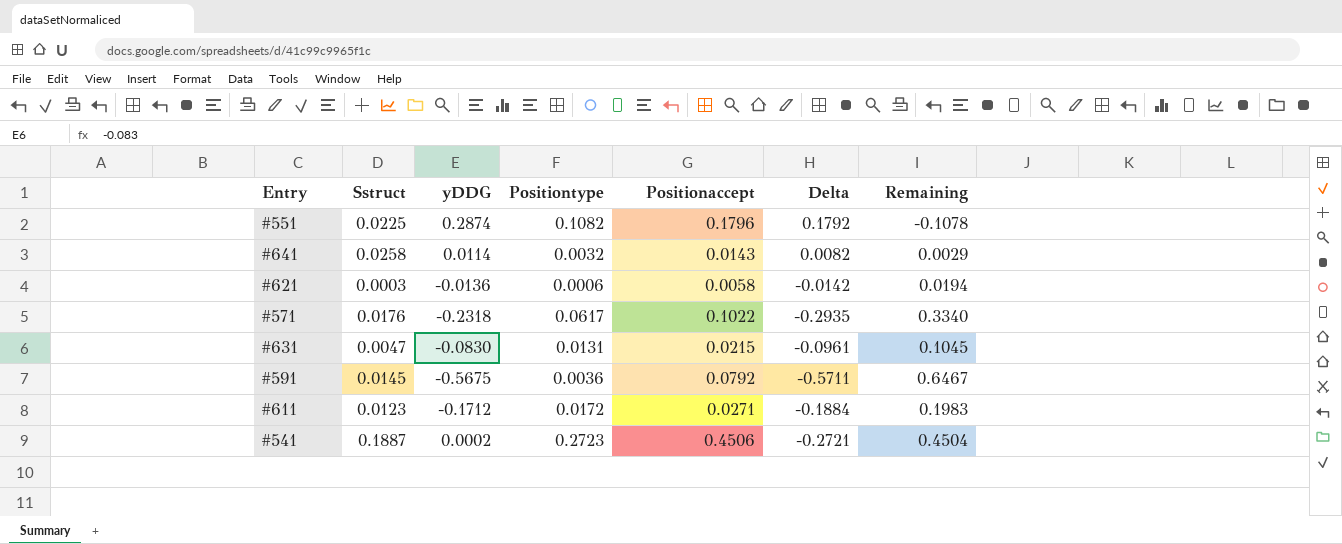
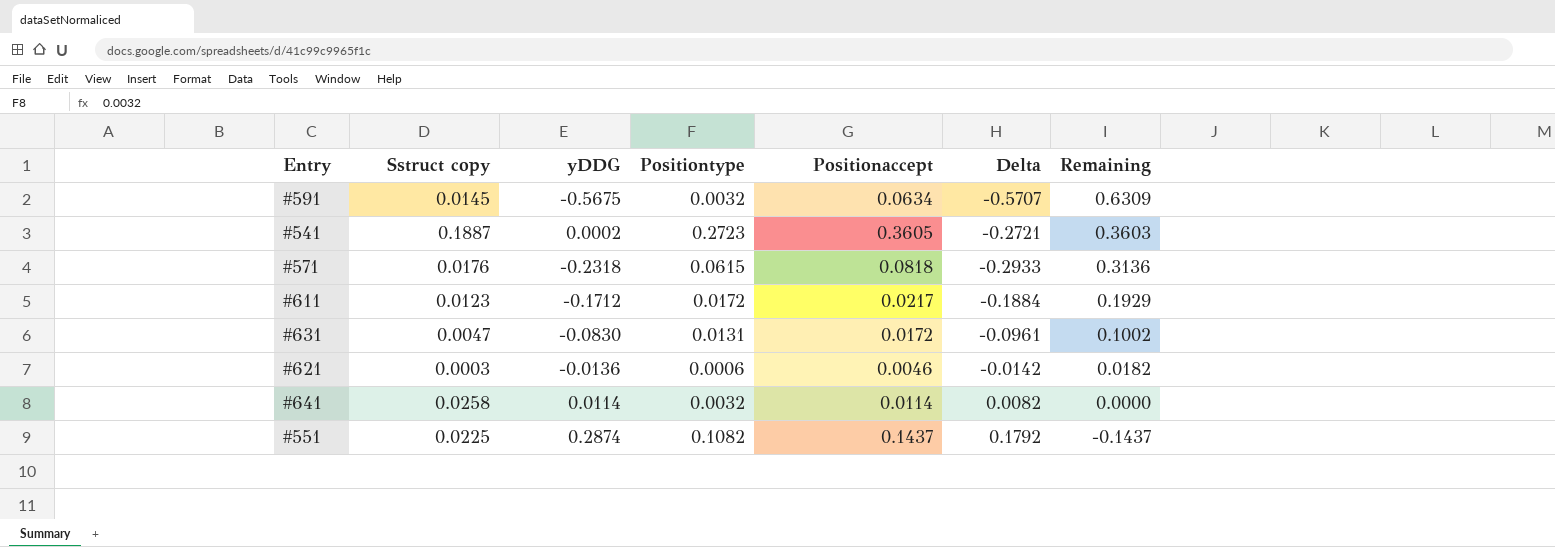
row order: none -> Remaining descending
column name: Sstruct -> Sstruct copy
#591 | Positiontype: 0.0036 -> 0.0032
#591 | Positionaccept: 0.0792 -> 0.0634
#591 | Delta: -0.5711 -> -0.5707
#591 | Remaining: 0.6467 -> 0.6309
#541 | Positionaccept: 0.4506 -> 0.3605
#541 | Remaining: 0.4504 -> 0.3603
#571 | Positiontype: 0.0617 -> 0.0615
#571 | Positionaccept: 0.1022 -> 0.0818
#571 | Delta: -0.2935 -> -0.2933
#571 | Remaining: 0.3340 -> 0.3136
#611 | Positionaccept: 0.0271 -> 0.0217
#611 | Remaining: 0.1983 -> 0.1929
#631 | Positionaccept: 0.0215 -> 0.0172
#631 | Remaining: 0.1045 -> 0.1002
#621 | Positionaccept: 0.0058 -> 0.0046
#621 | Remaining: 0.0194 -> 0.0182
#641 | Positionaccept: 0.0143 -> 0.0114
#641 | Remaining: 0.0029 -> 0.0000
#551 | Positionaccept: 0.1796 -> 0.1437
#551 | Remaining: -0.1078 -> -0.1437

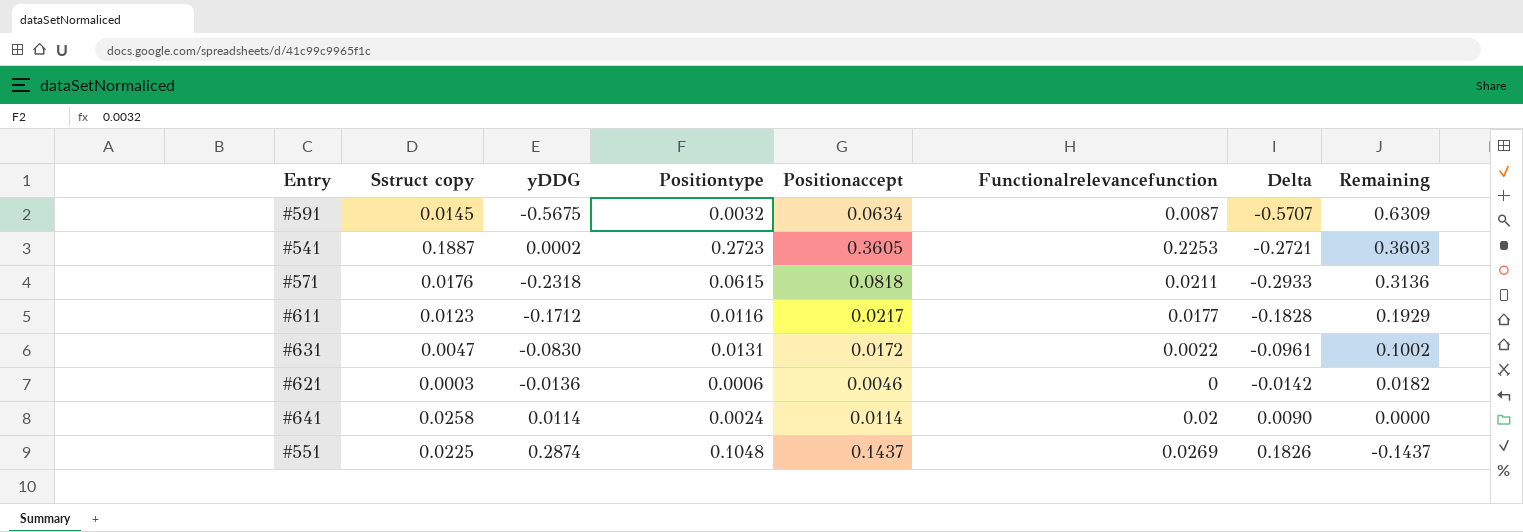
column Functionalrelevancefunction | position: none -> 6
#611 | Positiontype: 0.0172 -> 0.0116
#611 | Delta: -0.1884 -> -0.1828
#641 | Positiontype: 0.0032 -> 0.0024
#641 | Delta: 0.0082 -> 0.0090
#551 | Positiontype: 0.1082 -> 0.1048
#551 | Delta: 0.1792 -> 0.1826

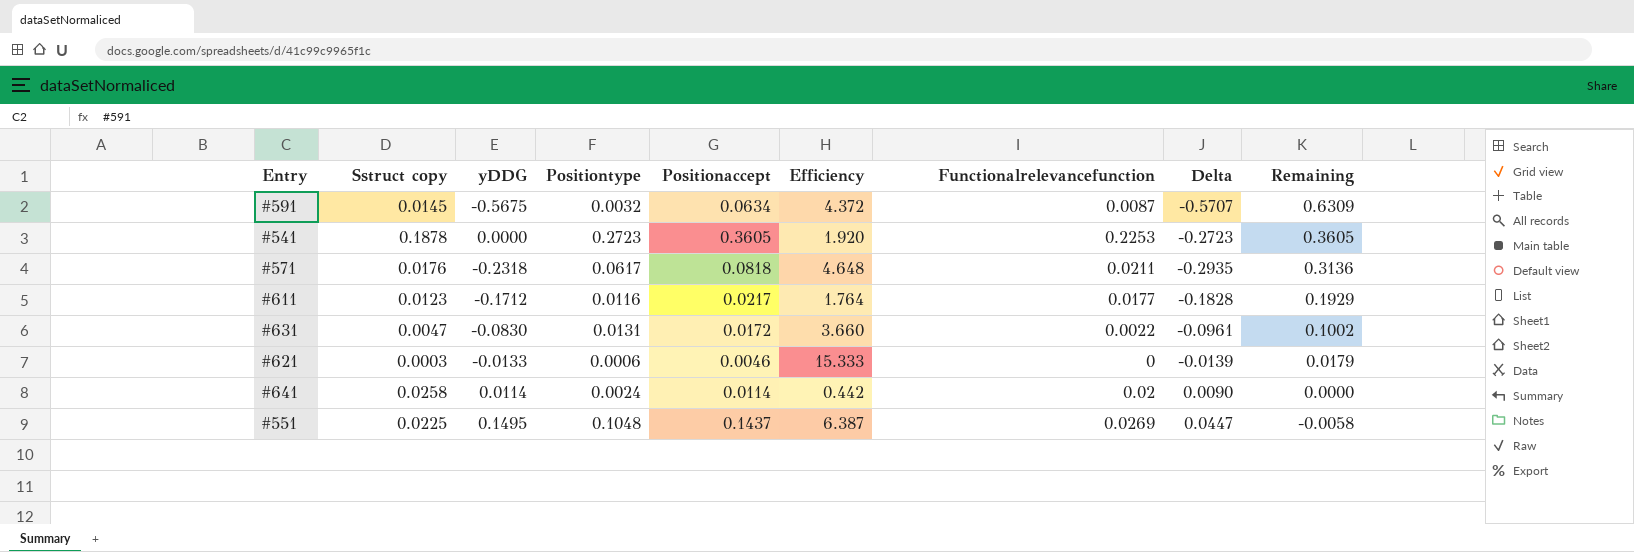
column Efficiency | formula: none -> [Positionaccept] / [Sstruct copy]
#541 | Sstruct copy: 0.1887 -> 0.1878
#541 | yDDG: 0.0002 -> 0.0000
#541 | Delta: -0.2721 -> -0.2723
#541 | Remaining: 0.3603 -> 0.3605
#571 | Positiontype: 0.0615 -> 0.0617
#571 | Delta: -0.2933 -> -0.2935
#621 | yDDG: -0.0136 -> -0.0133
#621 | Delta: -0.0142 -> -0.0139
#621 | Remaining: 0.0182 -> 0.0179
#551 | yDDG: 0.2874 -> 0.1495
#551 | Delta: 0.1826 -> 0.0447
#551 | Remaining: -0.1437 -> -0.0058

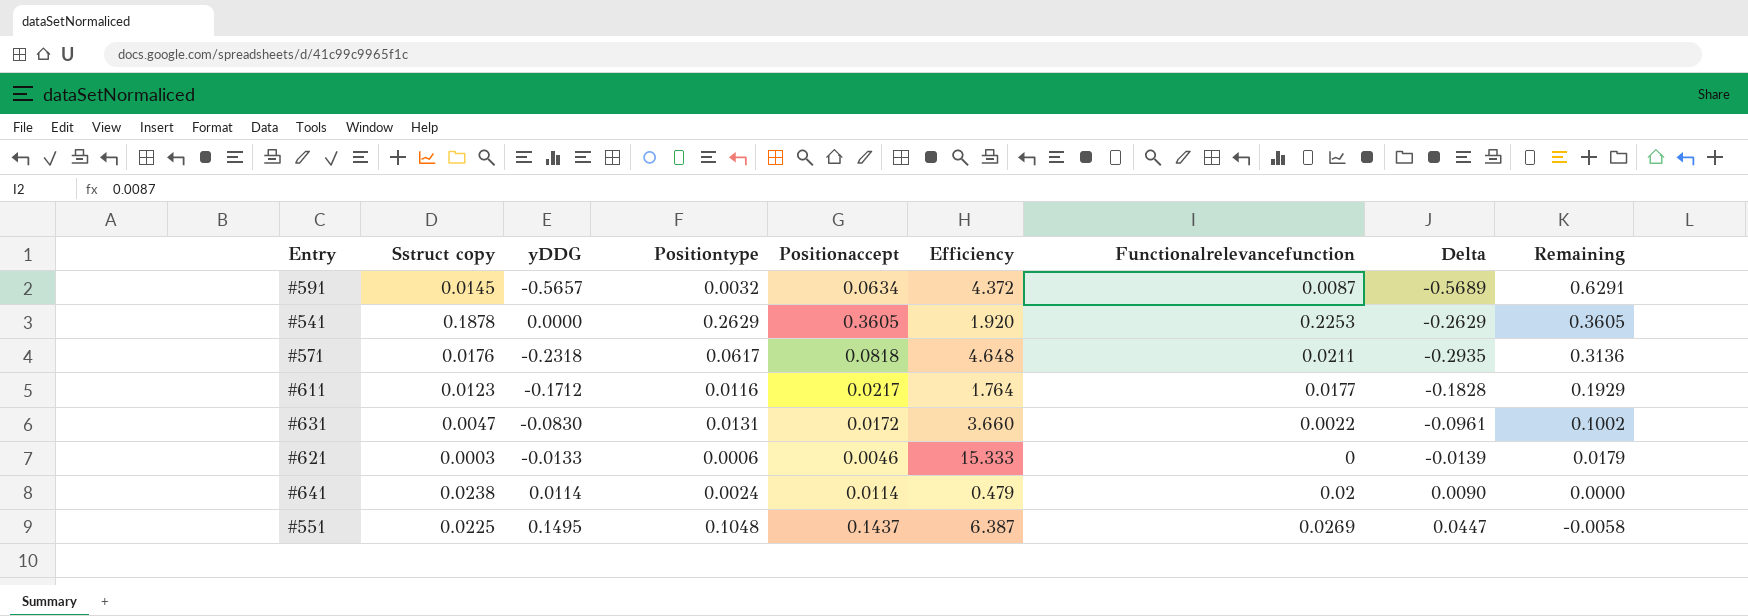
#591 | yDDG: -0.5675 -> -0.5657
#591 | Delta: -0.5707 -> -0.5689
#591 | Remaining: 0.6309 -> 0.6291
#541 | Positiontype: 0.2723 -> 0.2629
#541 | Delta: -0.2723 -> -0.2629
#641 | Sstruct copy: 0.0258 -> 0.0238
#641 | Efficiency: 0.442 -> 0.479

